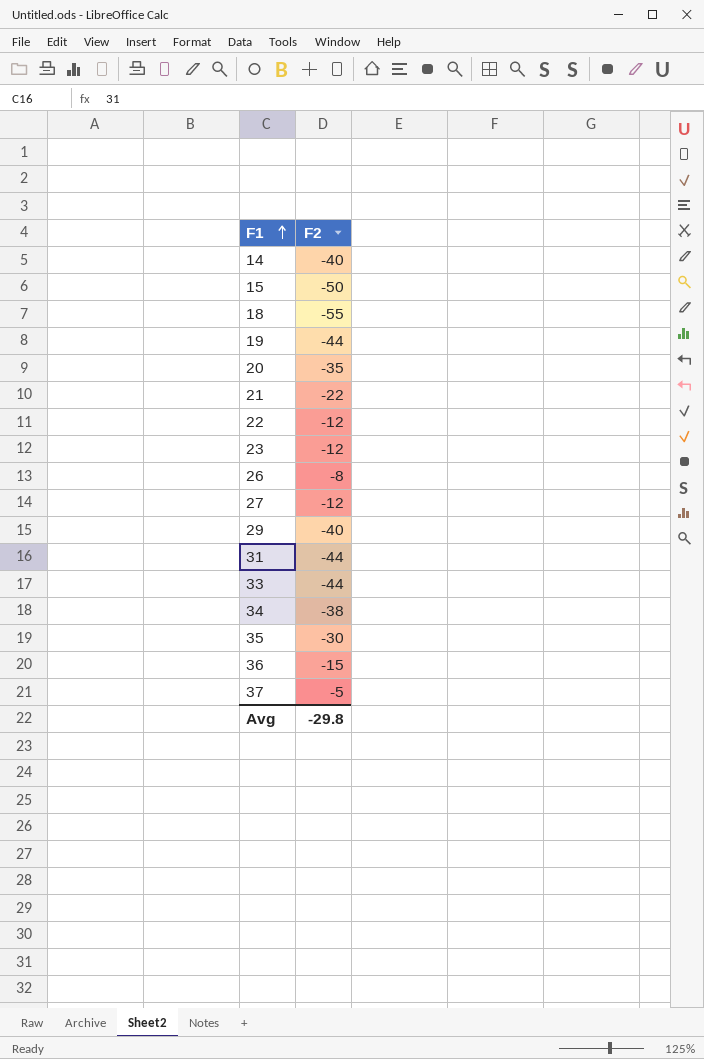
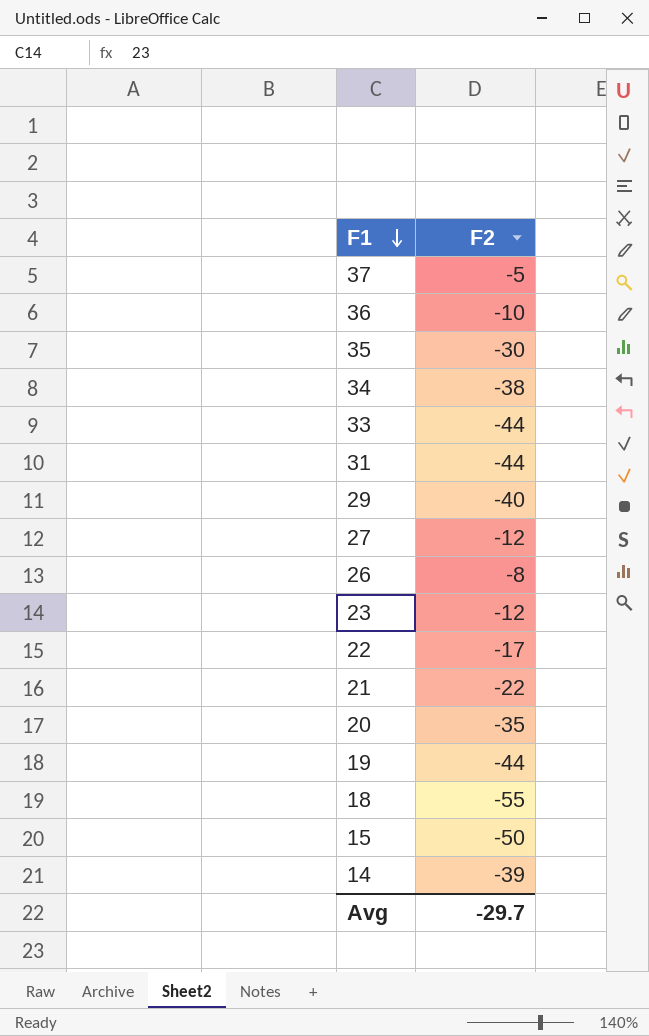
row order: F1 ascending -> F1 descending
36 | F2: -15 -> -10
22 | F2: -12 -> -17
14 | F2: -40 -> -39
Avg | F2: -29.8 -> -29.7

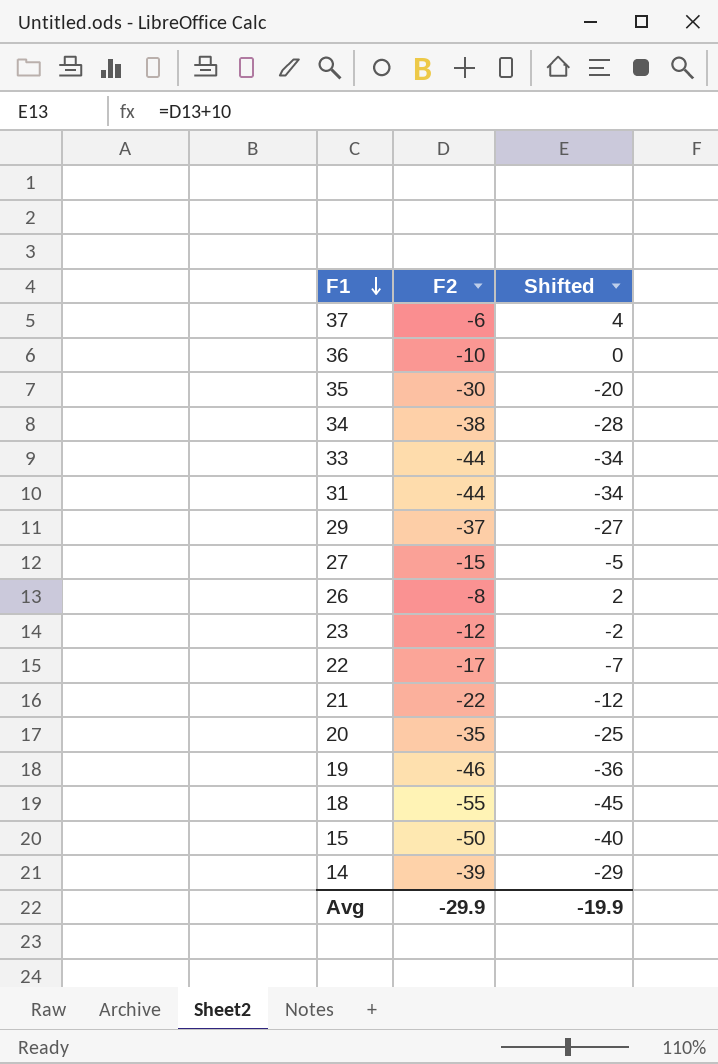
column Shifted | formula: none -> [F2] + 10
37 | F2: -5 -> -6
29 | F2: -40 -> -37
27 | F2: -12 -> -15
19 | F2: -44 -> -46
Avg | F2: -29.7 -> -29.9

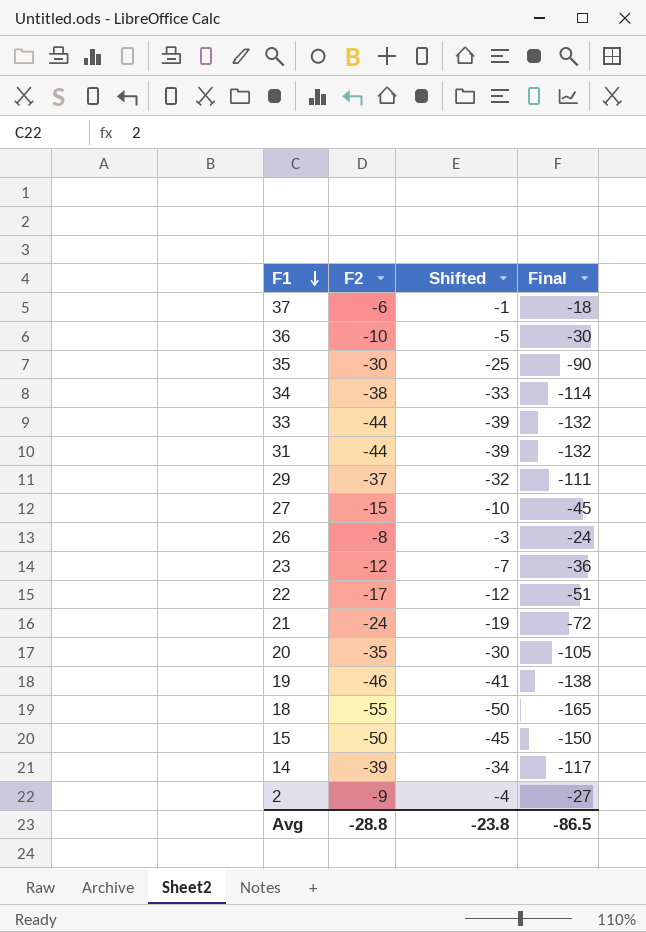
column Shifted | formula: [F2] + 10 -> [F2] + 5
column Final | formula: none -> [F2] * 3
21 | F2: -22 -> -24
row 2: none -> -9 | -4 | -27
Avg | F2: -29.9 -> -28.8
Avg | Shifted: -19.9 -> -23.8

